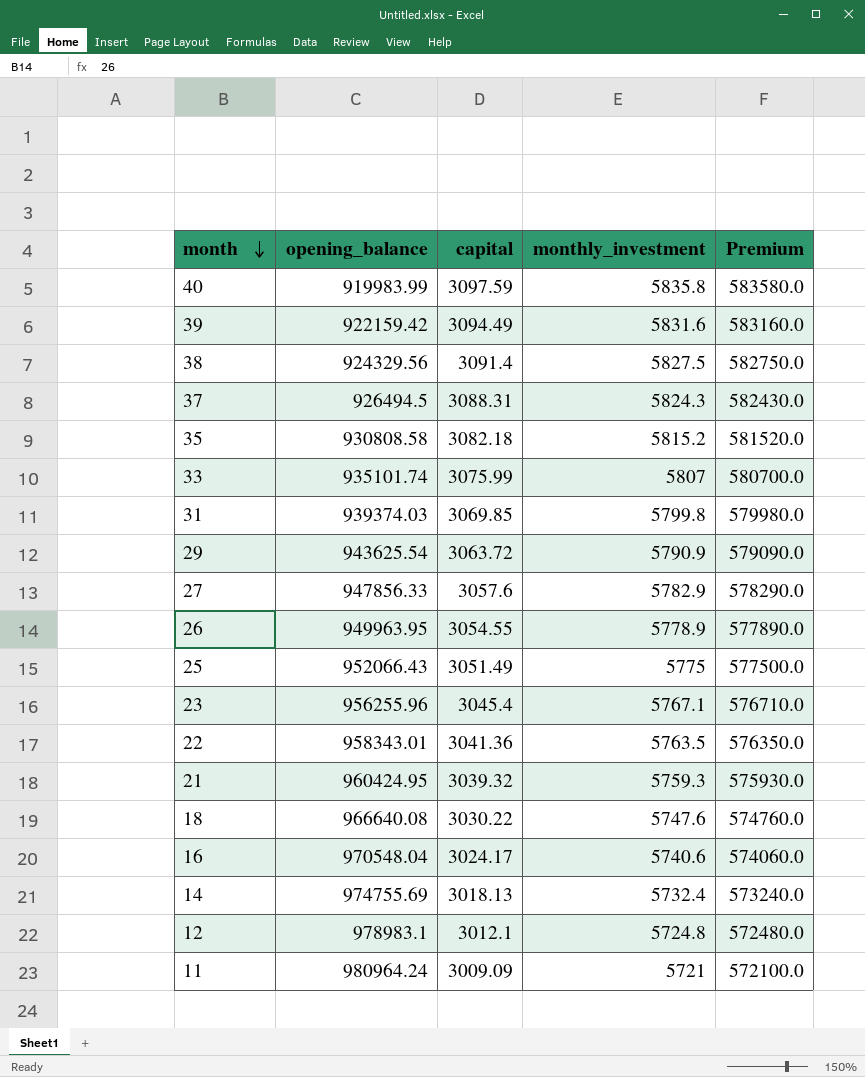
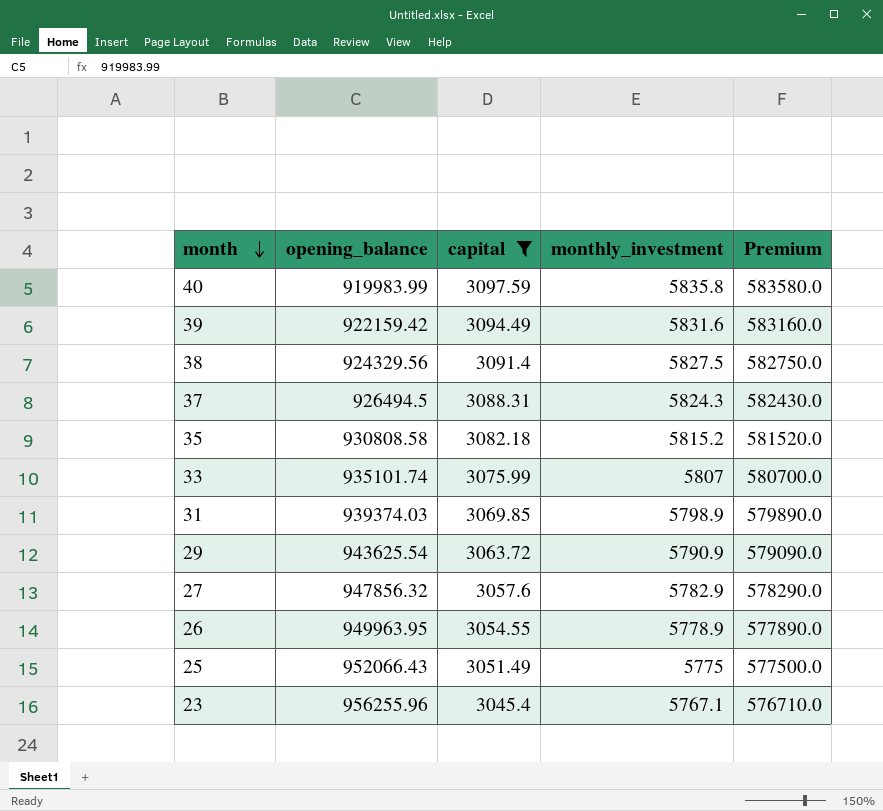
filter: none -> capital >= 3045.4
31 | monthly_investment: 5799.8 -> 5798.9
31 | Premium: 579980.0 -> 579890.0
27 | opening_balance: 947856.33 -> 947856.32

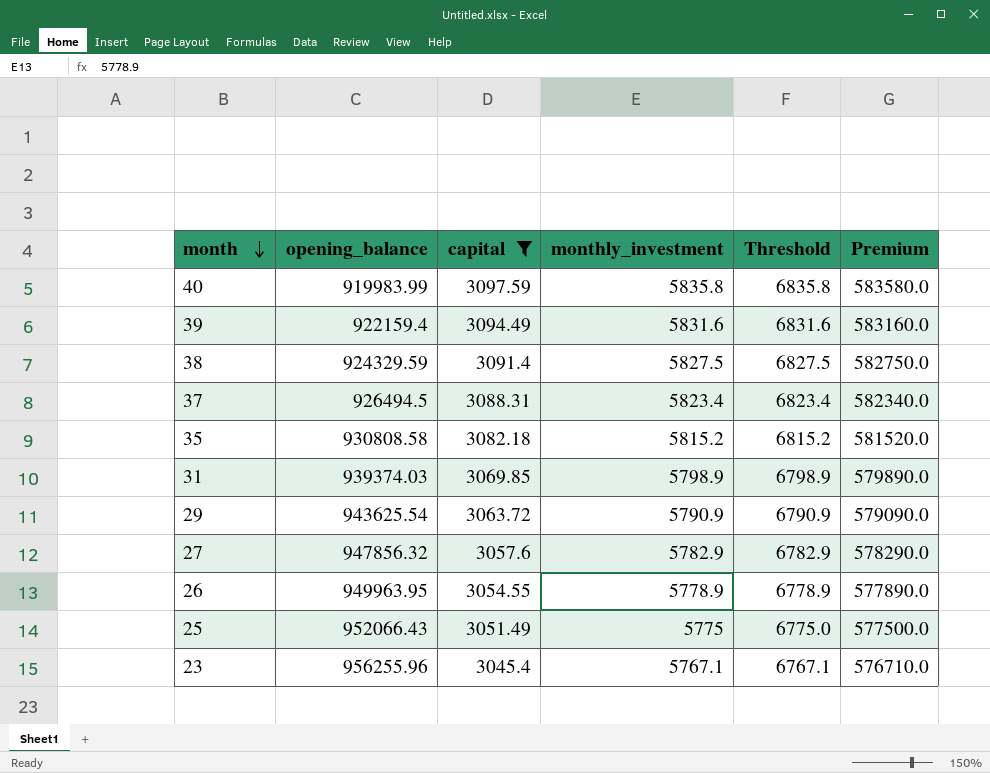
column Threshold | formula: none -> [monthly_investment] + 1000
row 33: 935101.74 | 3075.99 | 5807 | 580700.0 -> none
39 | opening_balance: 922159.42 -> 922159.4
38 | opening_balance: 924329.56 -> 924329.59
37 | monthly_investment: 5824.3 -> 5823.4
37 | Premium: 582430.0 -> 582340.0

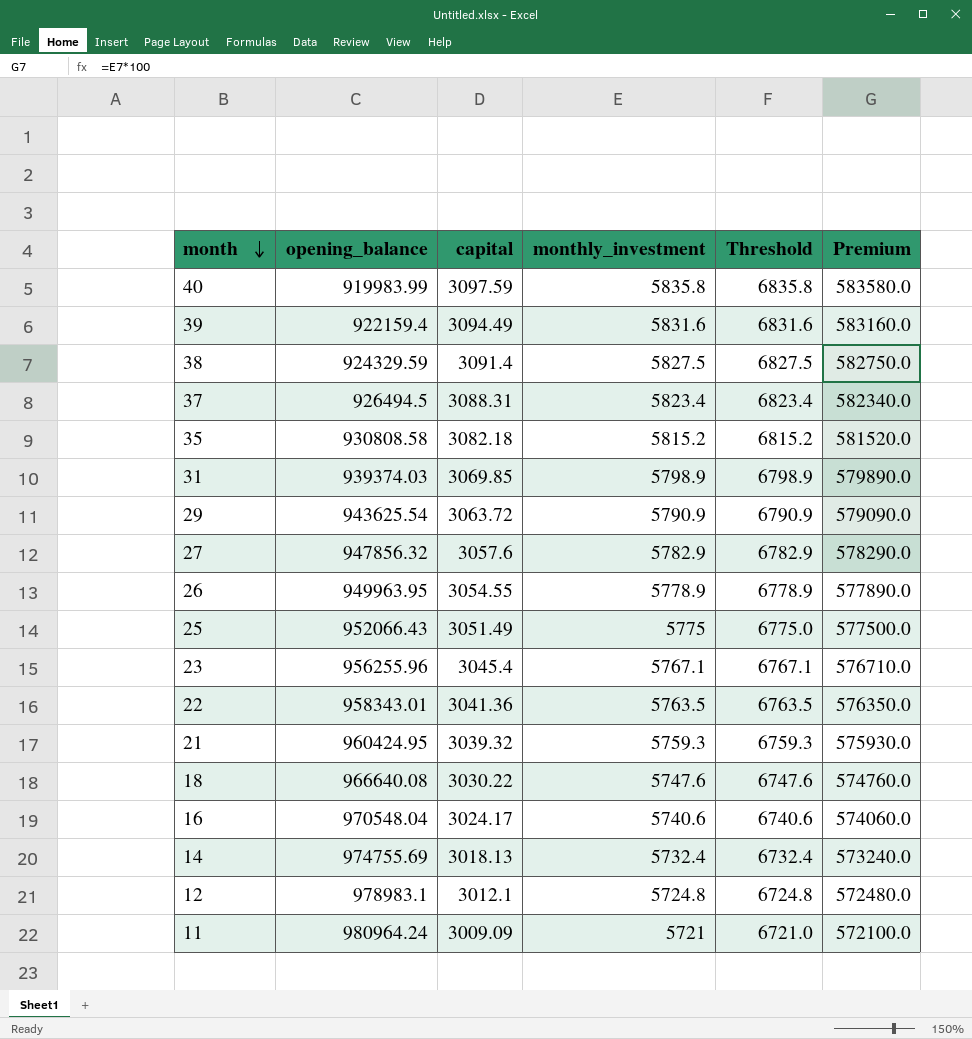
filter: capital >= 3045.4 -> none

